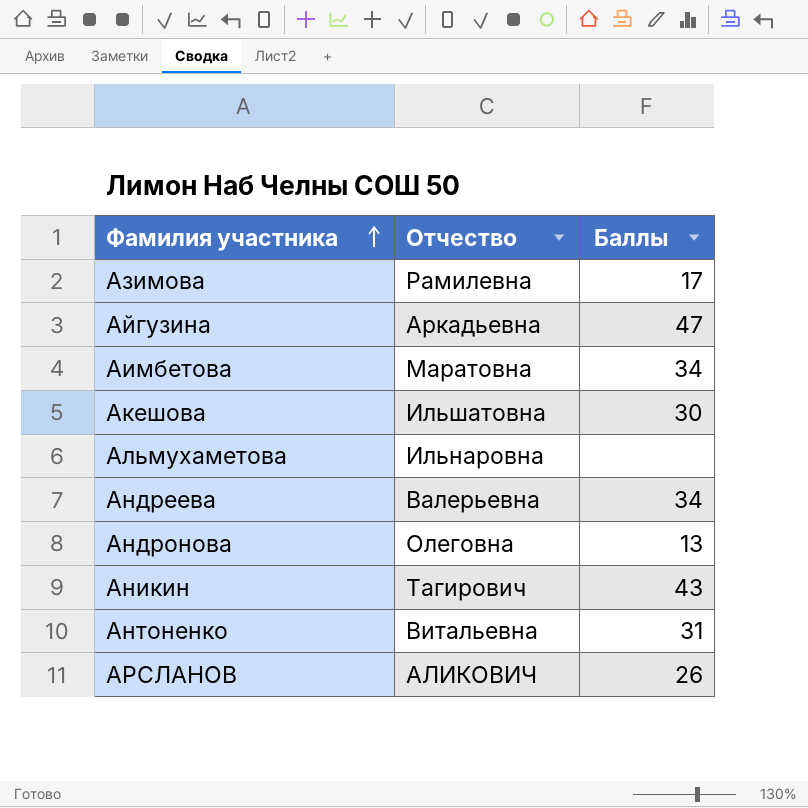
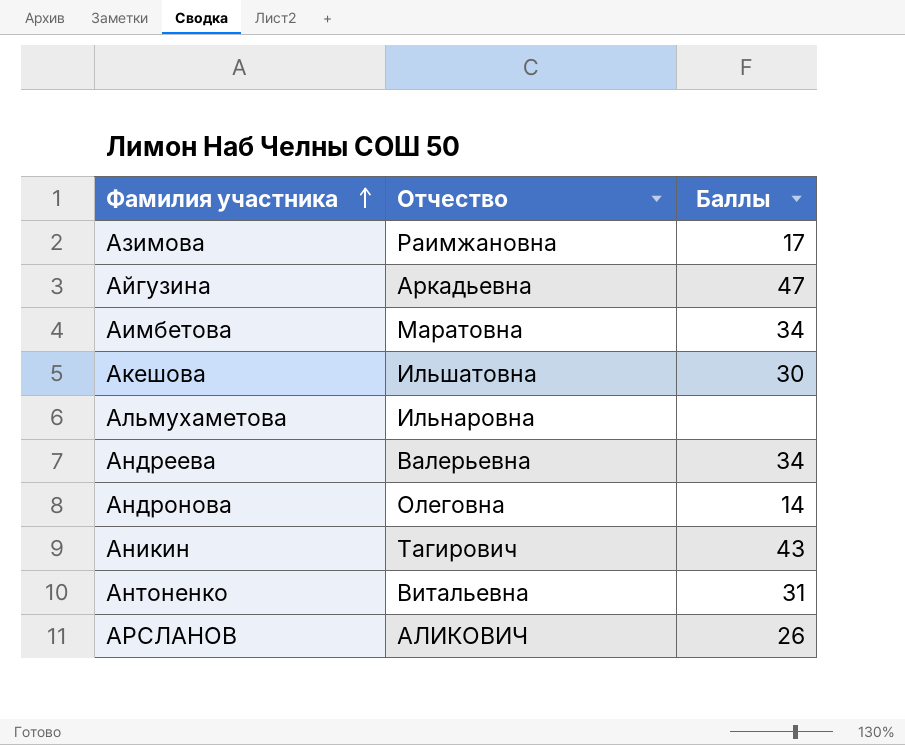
Азимова | Отчество: Рамилевна -> Раимжановна
Андронова | Баллы: 13 -> 14

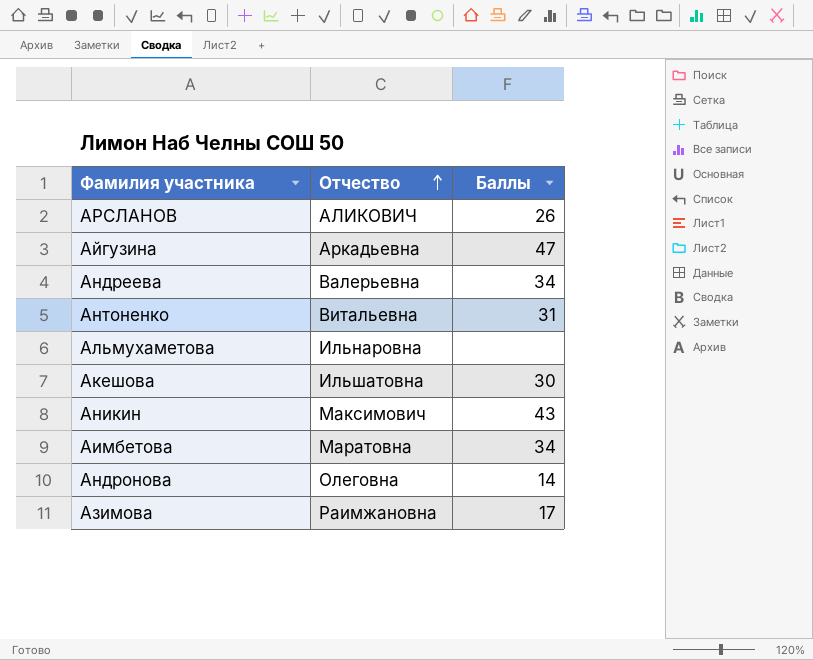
row order: Фамилия участника ascending -> Отчество ascending
Аникин | Отчество: Тагирович -> Максимович

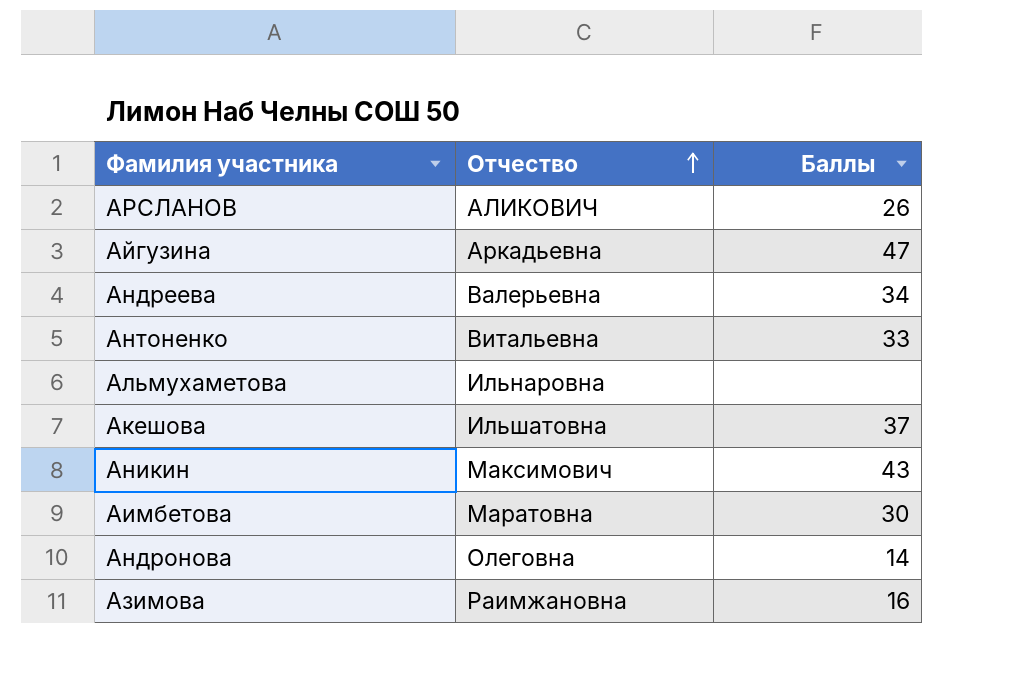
Антоненко | Баллы: 31 -> 33
Акешова | Баллы: 30 -> 37
Аимбетова | Баллы: 34 -> 30
Азимова | Баллы: 17 -> 16

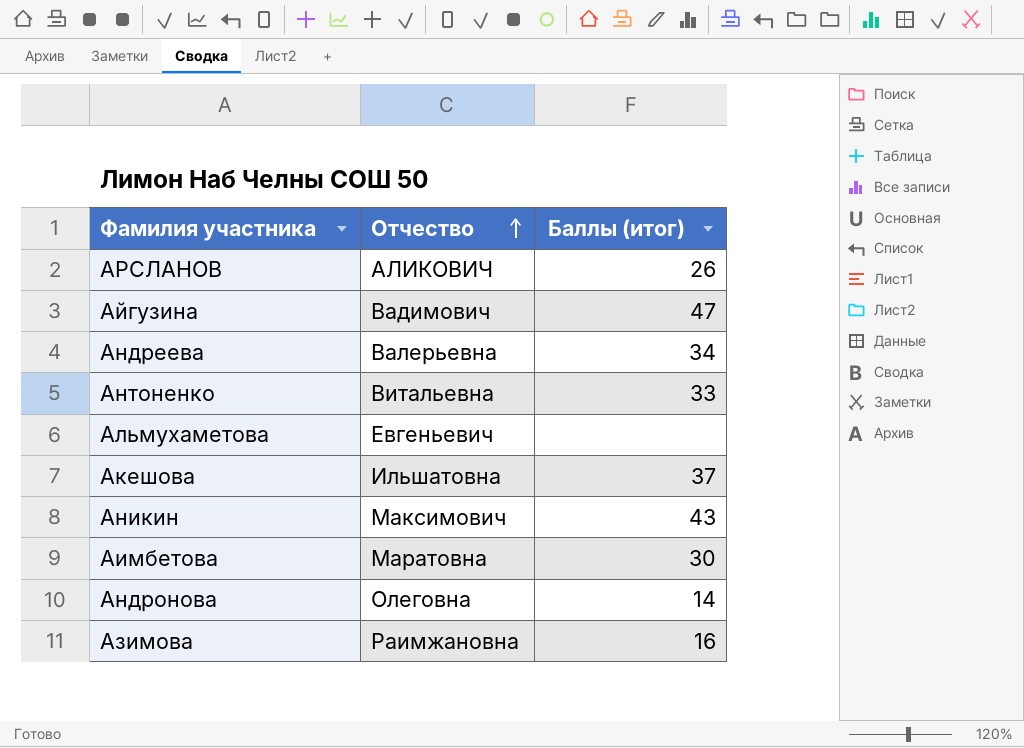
column name: Баллы -> Баллы (итог)
Айгузина | Отчество: Аркадьевна -> Вадимович
Альмухаметова | Отчество: Ильнаровна -> Евгеньевич

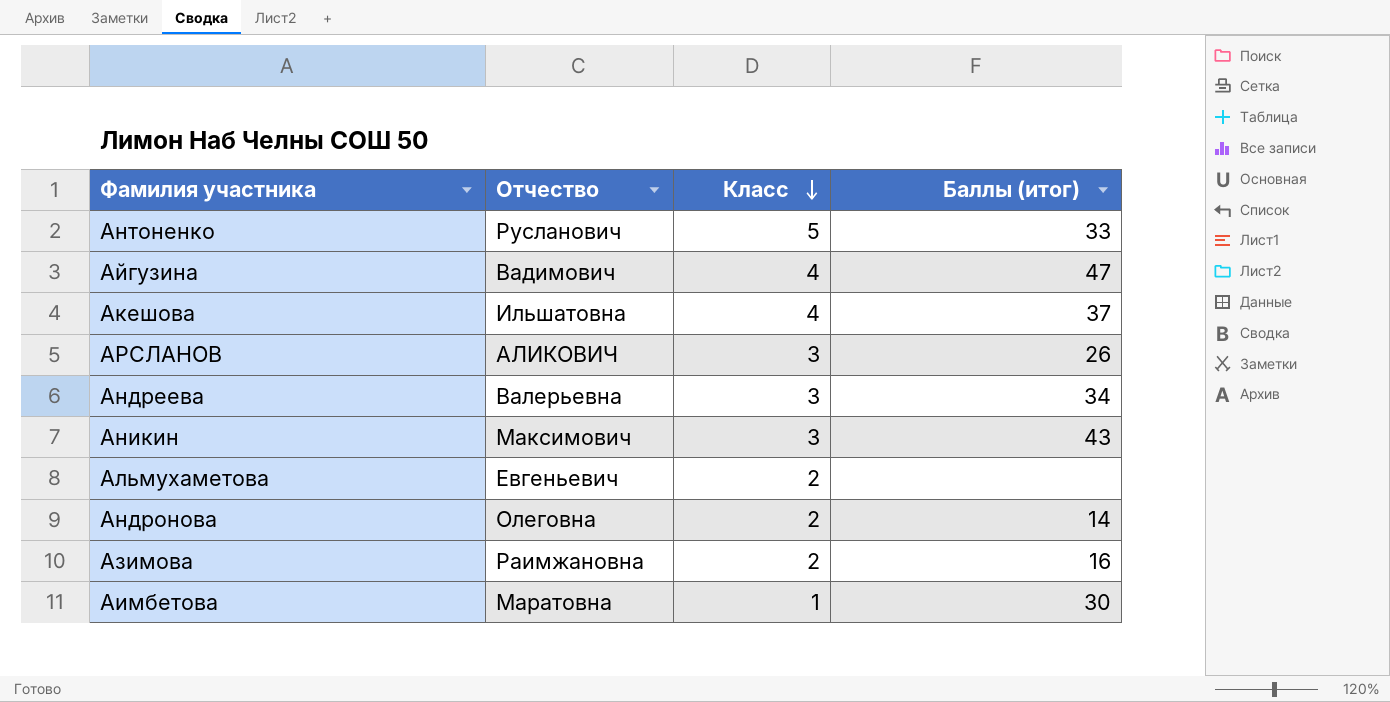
row order: Отчество ascending -> Класс descending
column Класс | position: none -> 3
Антоненко | Отчество: Витальевна -> Русланович

